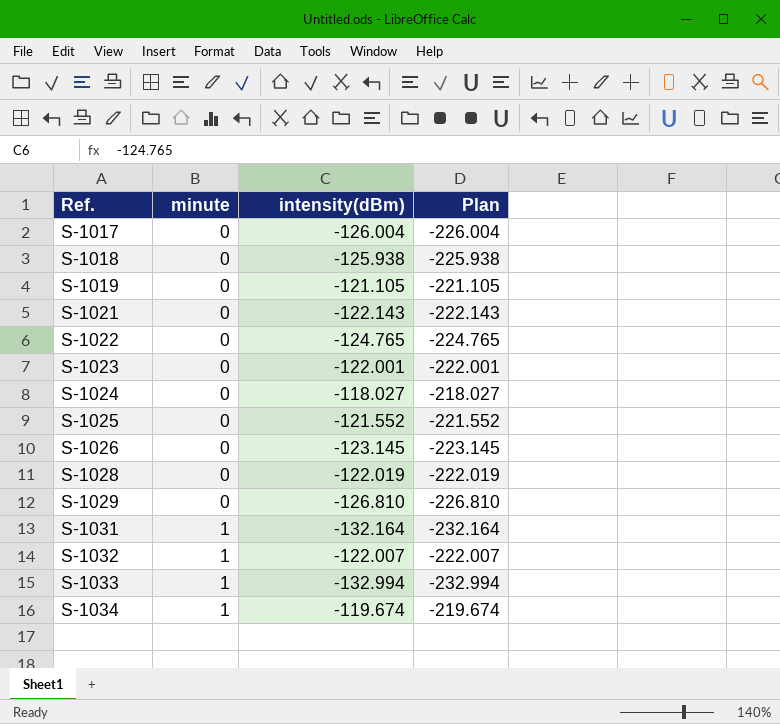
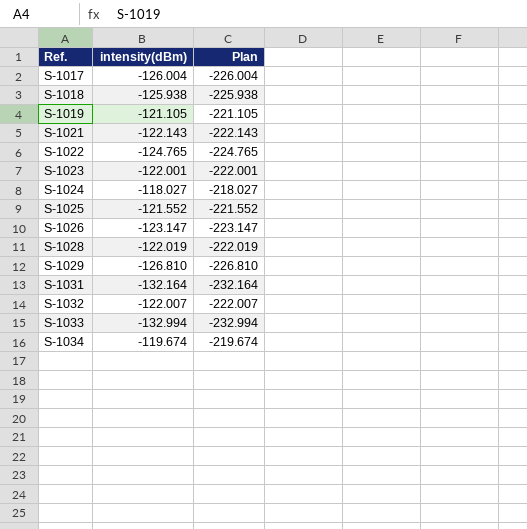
column minute | position: 2 -> none
S-1026 | intensity(dBm): -123.145 -> -123.147
S-1026 | Plan: -223.145 -> -223.147

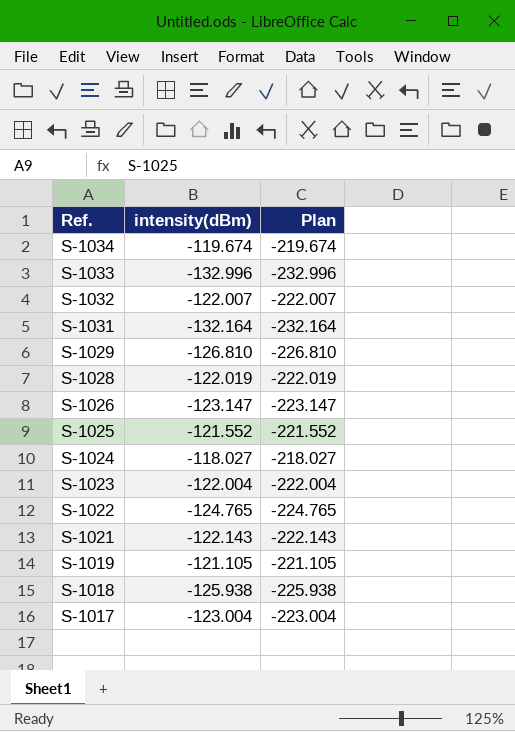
row order: Ref. ascending -> Ref. descending
S-1033 | intensity(dBm): -132.994 -> -132.996
S-1033 | Plan: -232.994 -> -232.996
S-1023 | intensity(dBm): -122.001 -> -122.004
S-1023 | Plan: -222.001 -> -222.004
S-1017 | intensity(dBm): -126.004 -> -123.004
S-1017 | Plan: -226.004 -> -223.004

